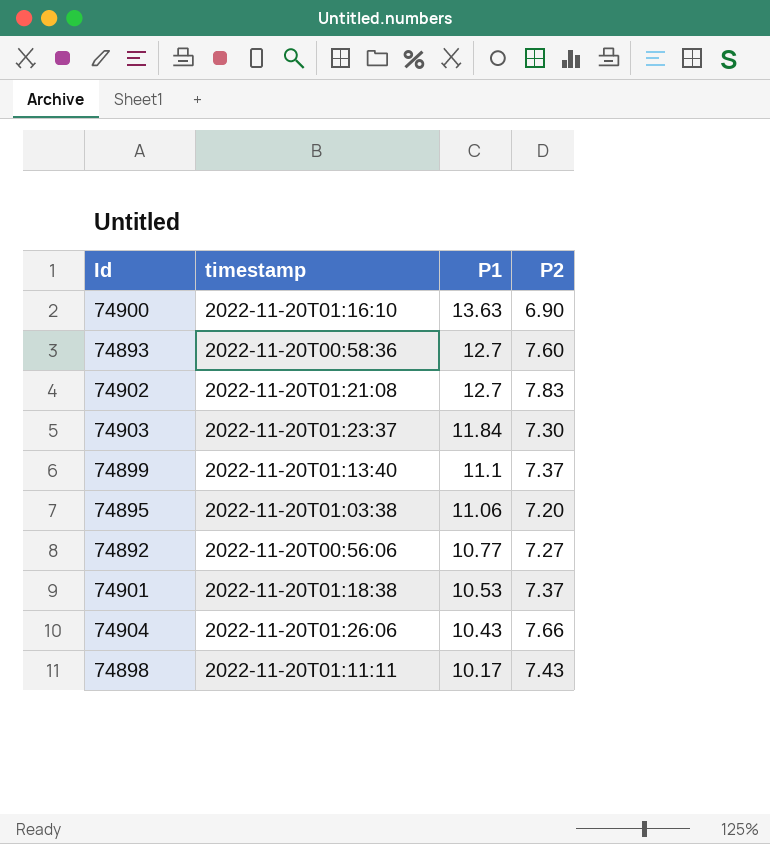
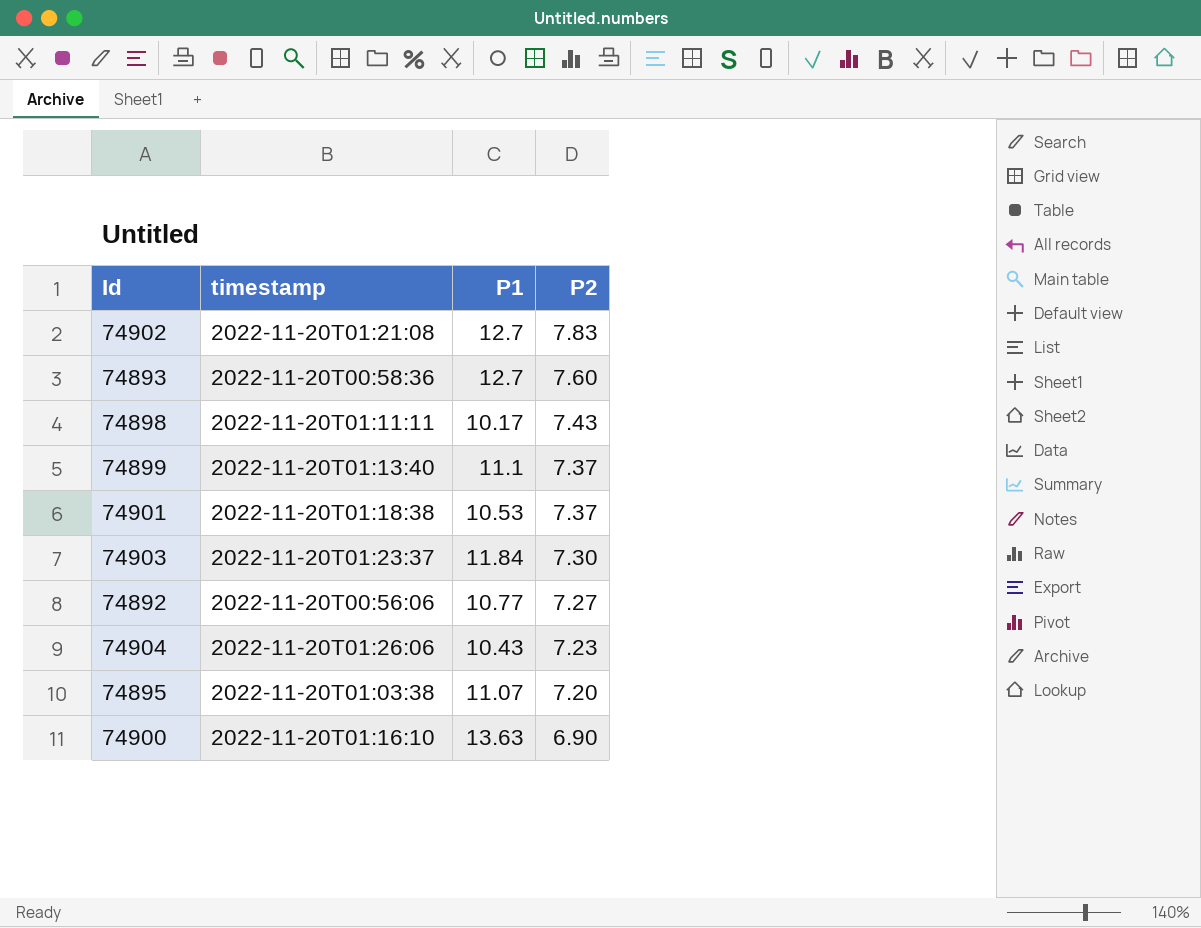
row order: P1 descending -> P2 descending
74904 | P2: 7.66 -> 7.23
74895 | P1: 11.06 -> 11.07

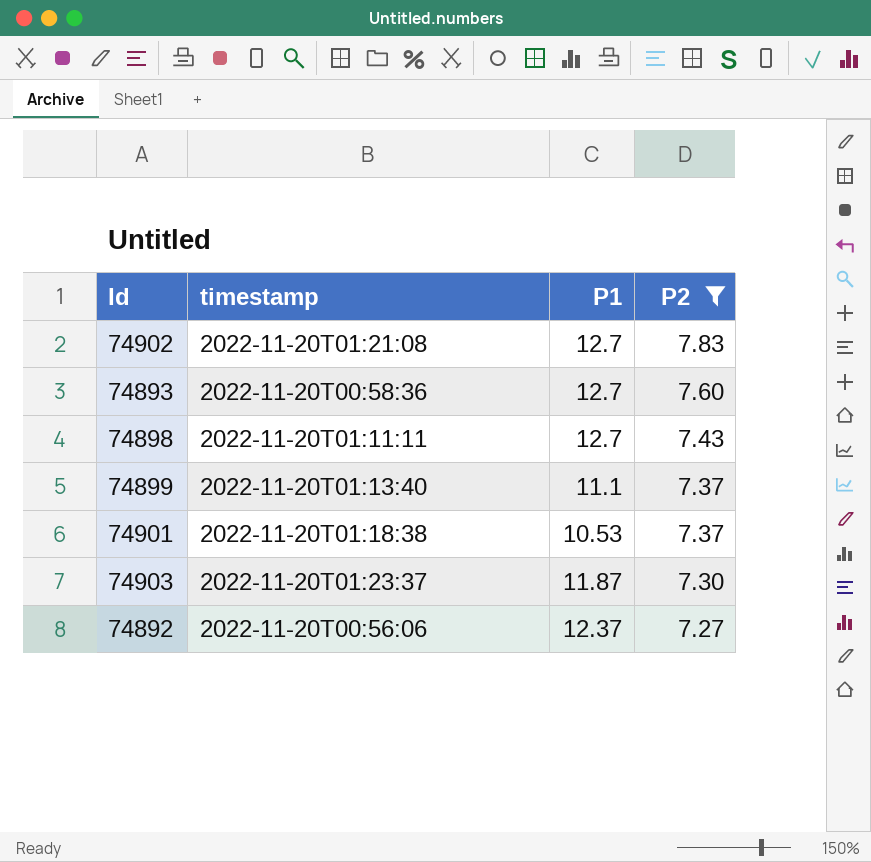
filter: none -> P2 >= 7.27
74898 | P1: 10.17 -> 12.7
74903 | P1: 11.84 -> 11.87
74892 | P1: 10.77 -> 12.37

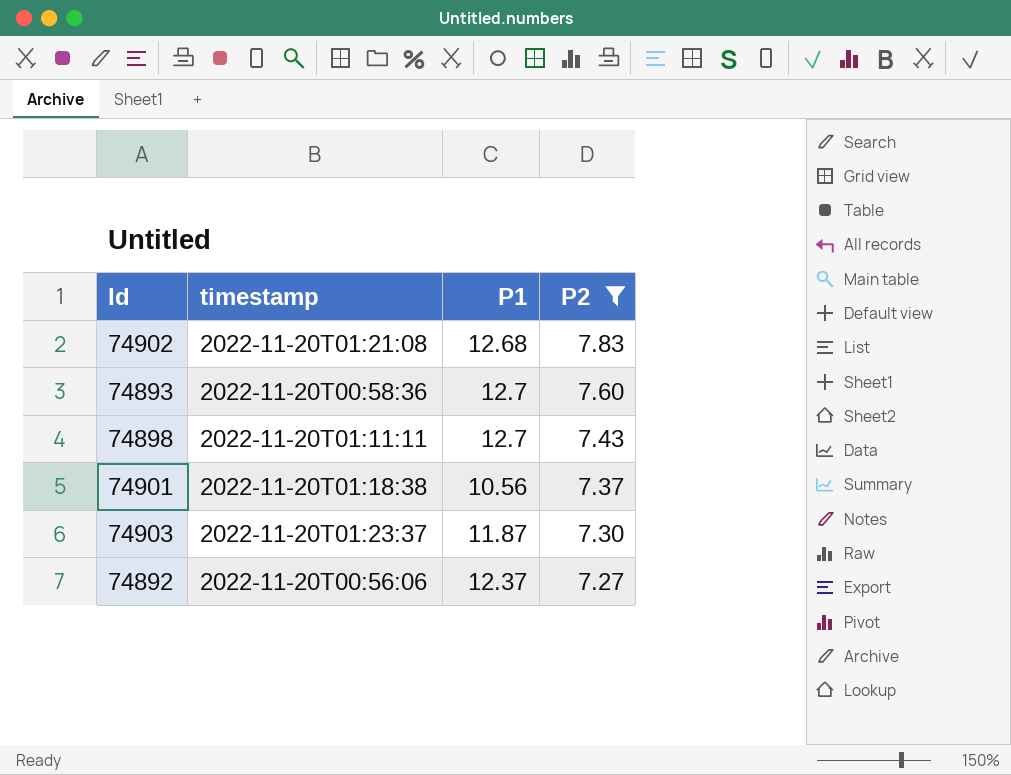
row 74899: 2022-11-20T01:13:40 | 11.1 | 7.37 -> none
74902 | P1: 12.7 -> 12.68
74901 | P1: 10.53 -> 10.56

